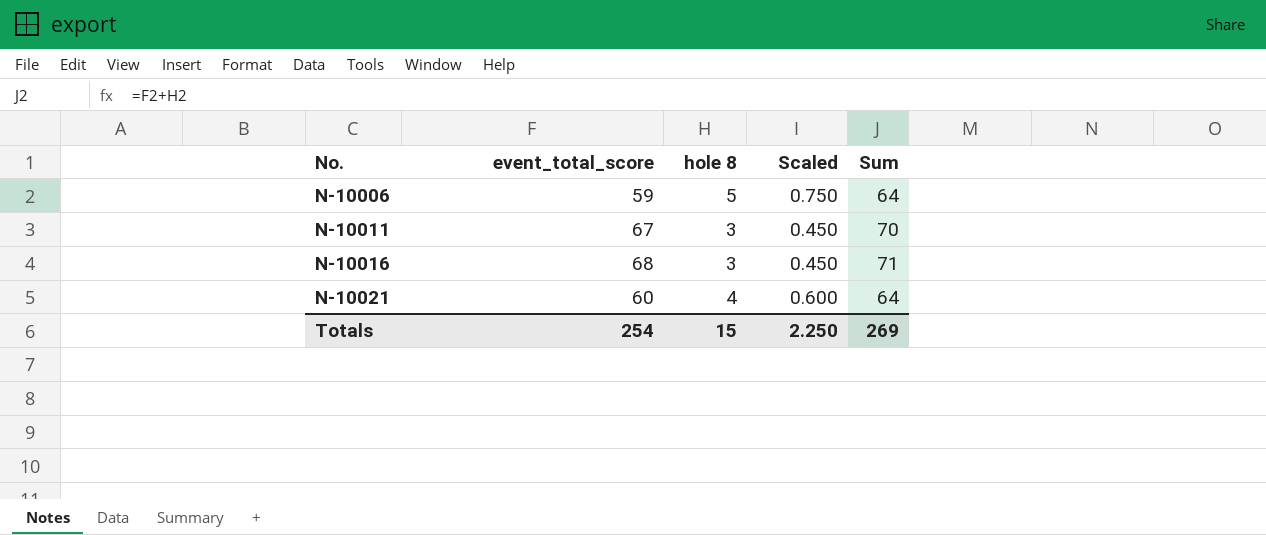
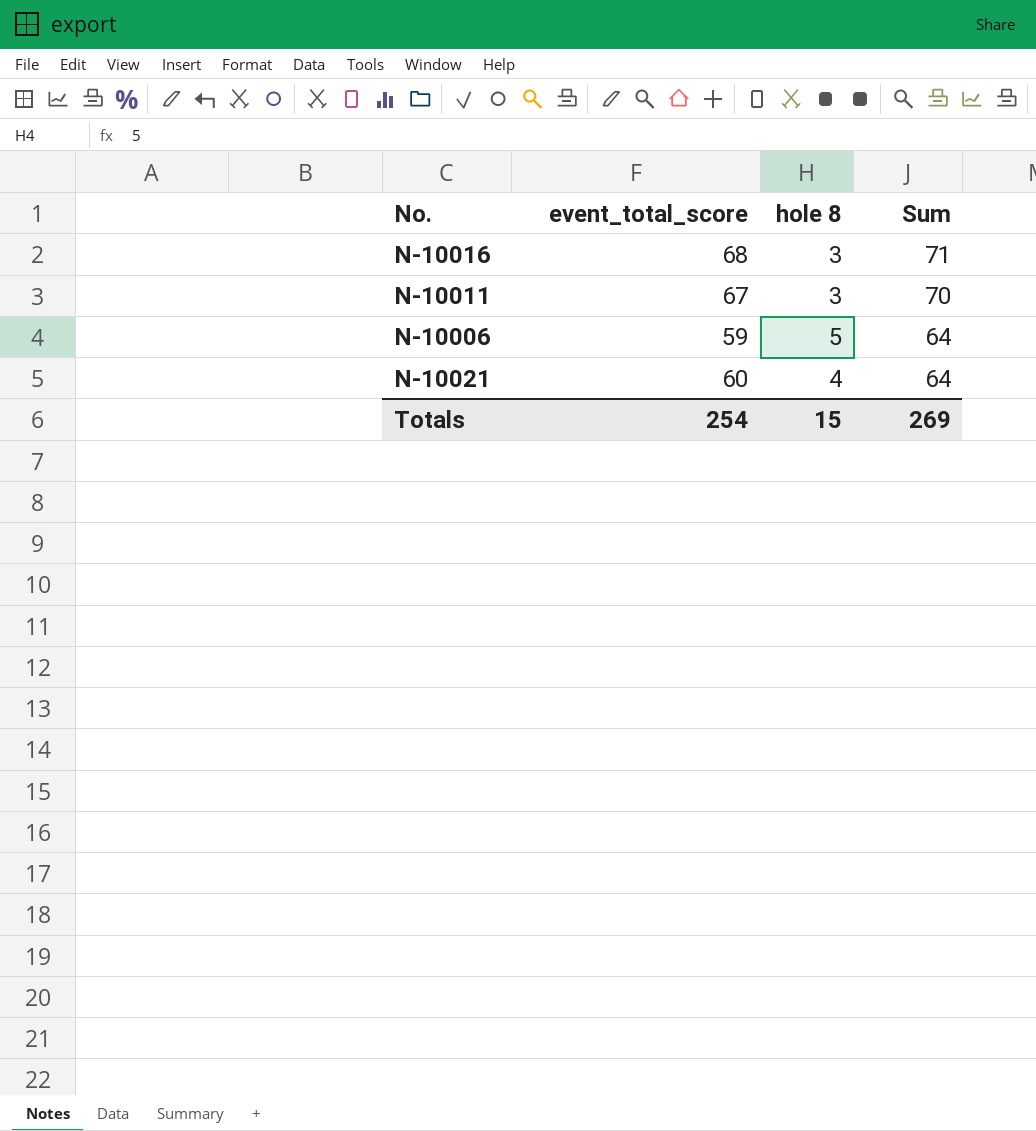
row order: No. ascending -> Sum descending
column Scaled | formula: [hole 8] * 0.15 -> none

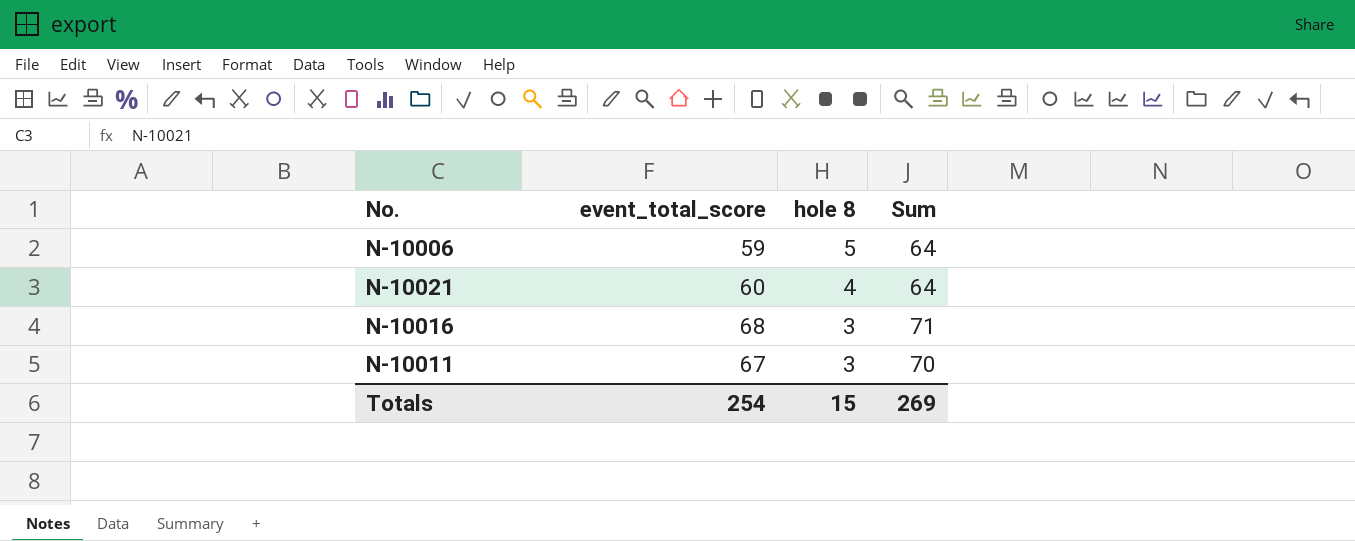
row order: Sum descending -> hole 8 descending

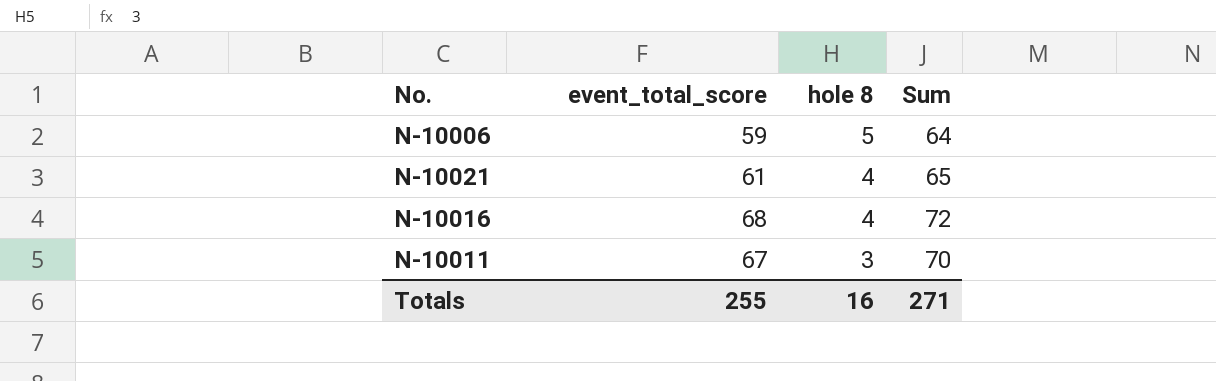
N-10021 | event_total_score: 60 -> 61
N-10021 | Sum: 64 -> 65
N-10016 | hole 8: 3 -> 4
N-10016 | Sum: 71 -> 72
Totals | event_total_score: 254 -> 255
Totals | hole 8: 15 -> 16
Totals | Sum: 269 -> 271

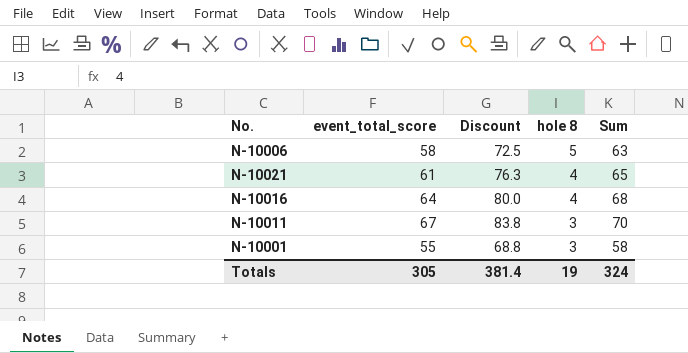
column Discount | formula: none -> [event_total_score] * 1.25
N-10006 | event_total_score: 59 -> 58
N-10006 | Sum: 64 -> 63
N-10016 | event_total_score: 68 -> 64
N-10016 | Sum: 72 -> 68
row N-10001: none -> 55 | 68.8 | 3 | 58
Totals | event_total_score: 255 -> 305
Totals | hole 8: 16 -> 19
Totals | Sum: 271 -> 324

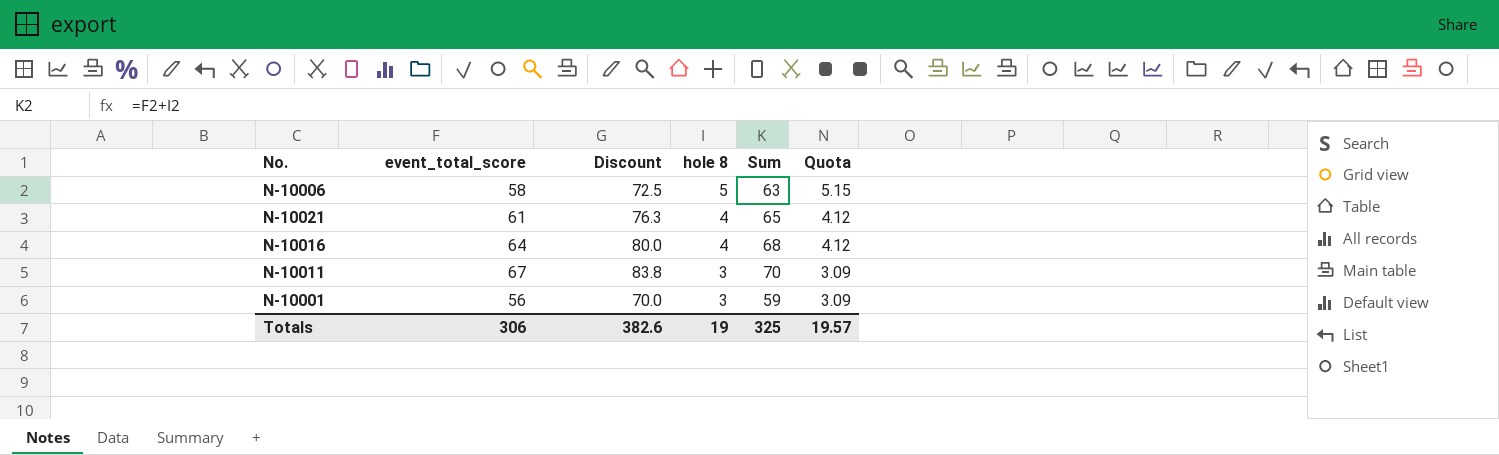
column Quota | formula: none -> [hole 8] * 1.03
N-10001 | event_total_score: 55 -> 56
N-10001 | Discount: 68.8 -> 70.0
N-10001 | Sum: 58 -> 59
Totals | event_total_score: 305 -> 306
Totals | Discount: 381.4 -> 382.6
Totals | Sum: 324 -> 325

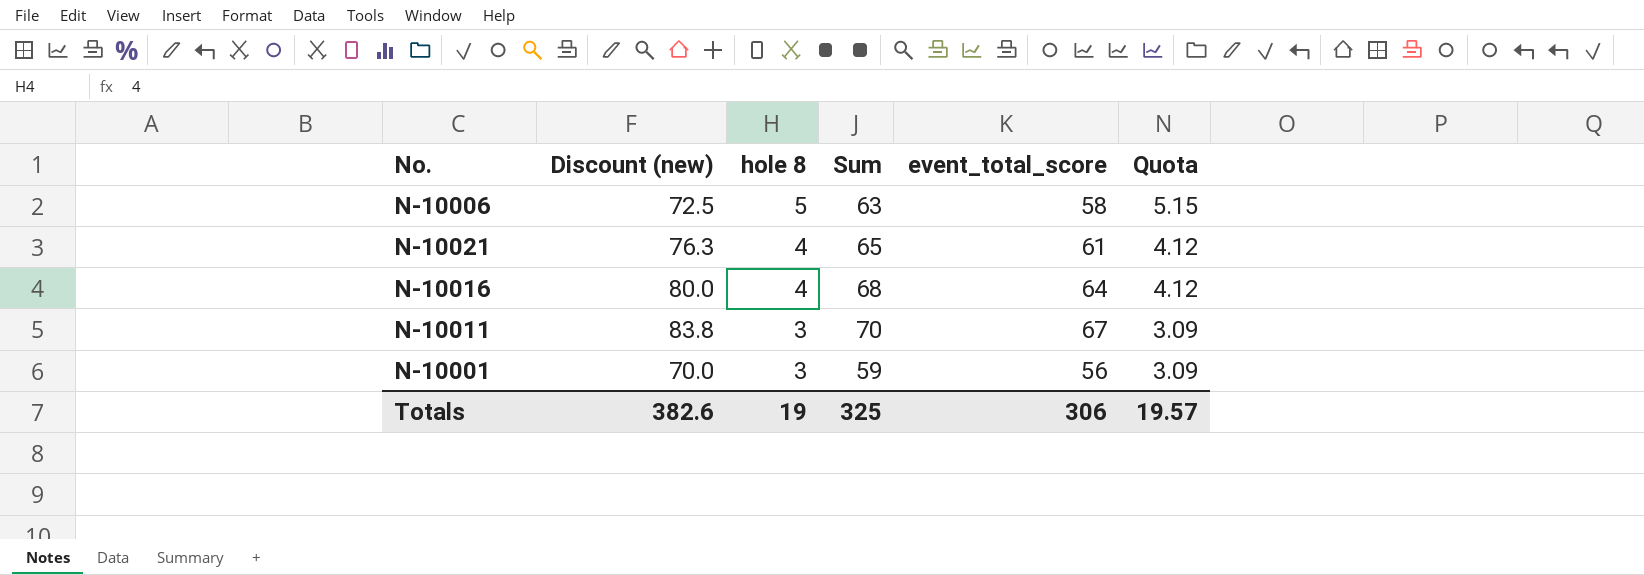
column name: Discount -> Discount (new)
column event_total_score | position: 2 -> 5

